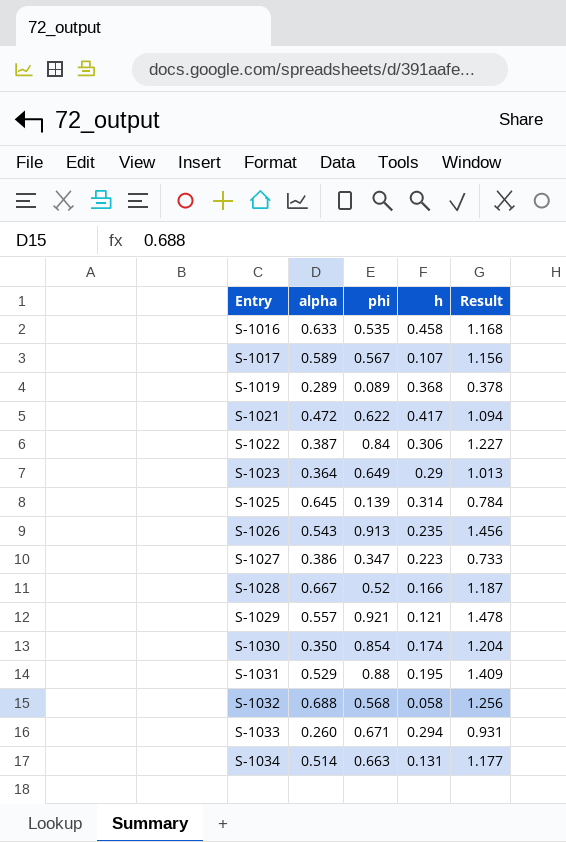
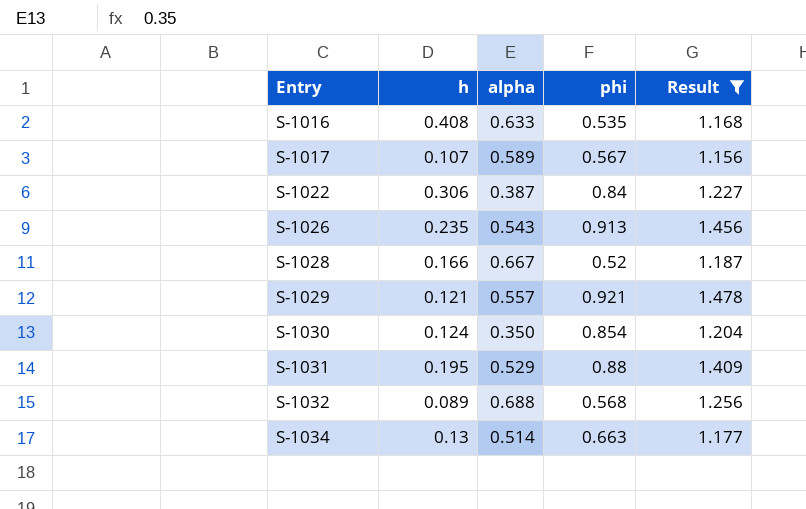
filter: none -> Result >= 1.156
column h | position: 4 -> 2
S-1016 | h: 0.458 -> 0.408
S-1030 | h: 0.174 -> 0.124
S-1032 | h: 0.058 -> 0.089
S-1034 | h: 0.131 -> 0.13

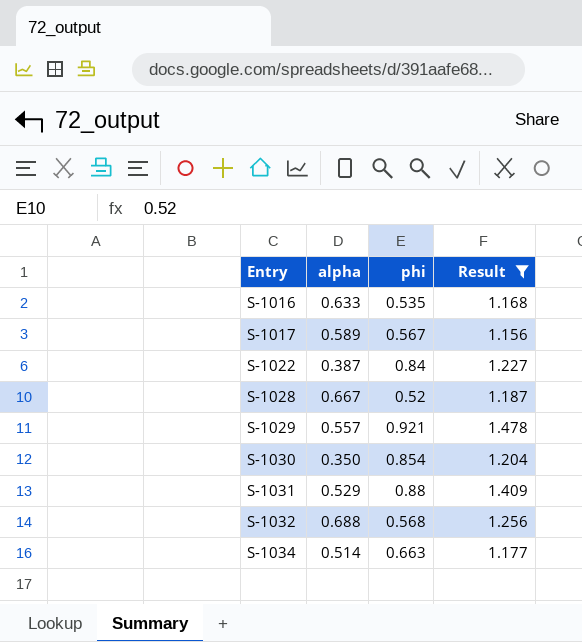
column h | position: 2 -> none
row S-1026: 0.235 | 0.543 | 0.913 | 1.456 -> none

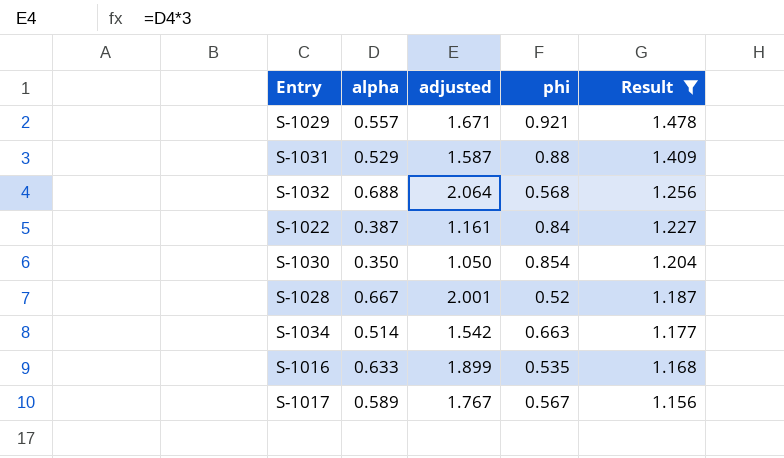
row order: Entry ascending -> Result descending
column adjusted | formula: none -> [alpha] * 3

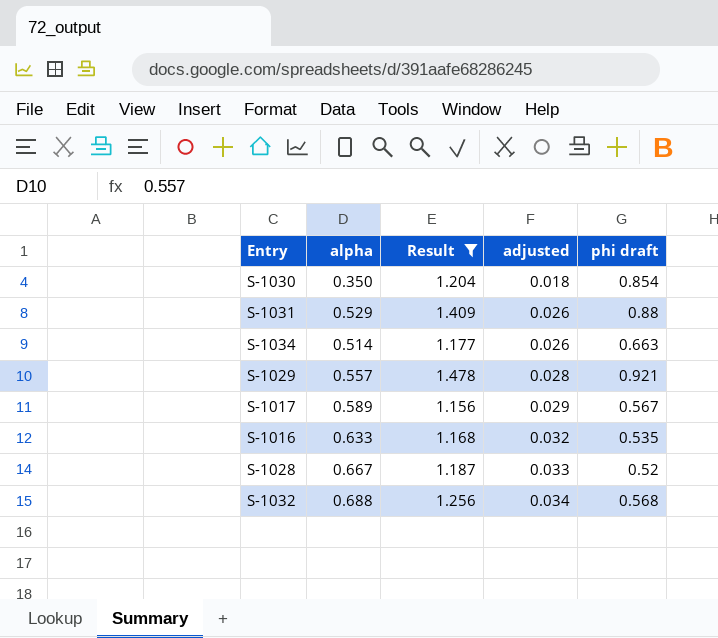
row order: Result descending -> adjusted ascending
column Result | position: 5 -> 3
column adjusted | formula: [alpha] * 3 -> [alpha] * 0.05
column name: phi -> phi draft
row S-1022: 0.387 | 1.161 | 0.84 | 1.227 -> none

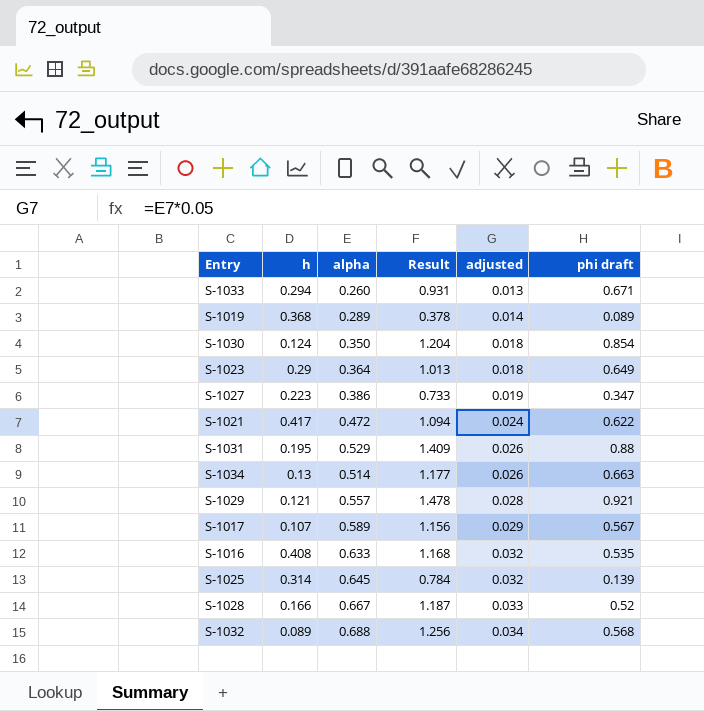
filter: Result >= 1.156 -> none
column h | position: none -> 2

